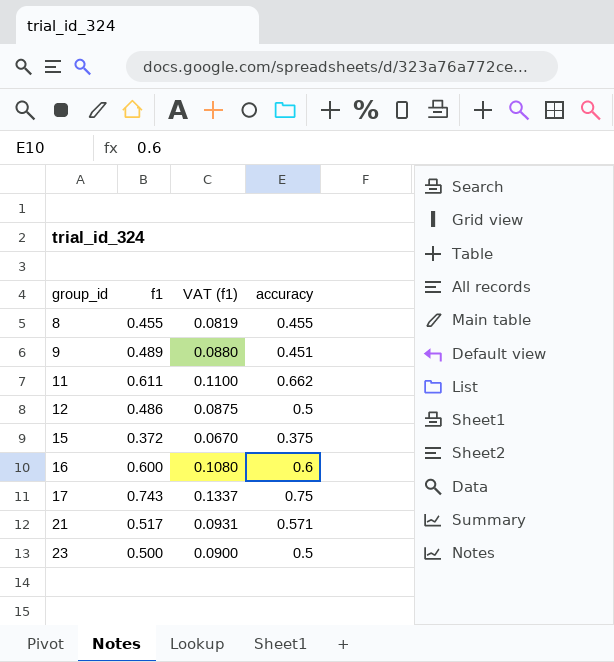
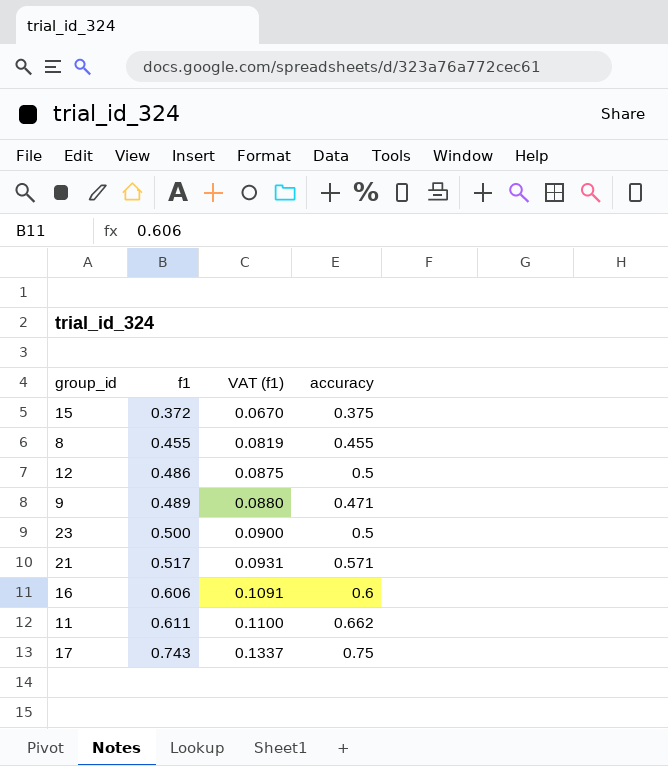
row order: group_id ascending -> f1 ascending
9 | accuracy: 0.451 -> 0.471
16 | f1: 0.600 -> 0.606
16 | VAT (f1): 0.1080 -> 0.1091

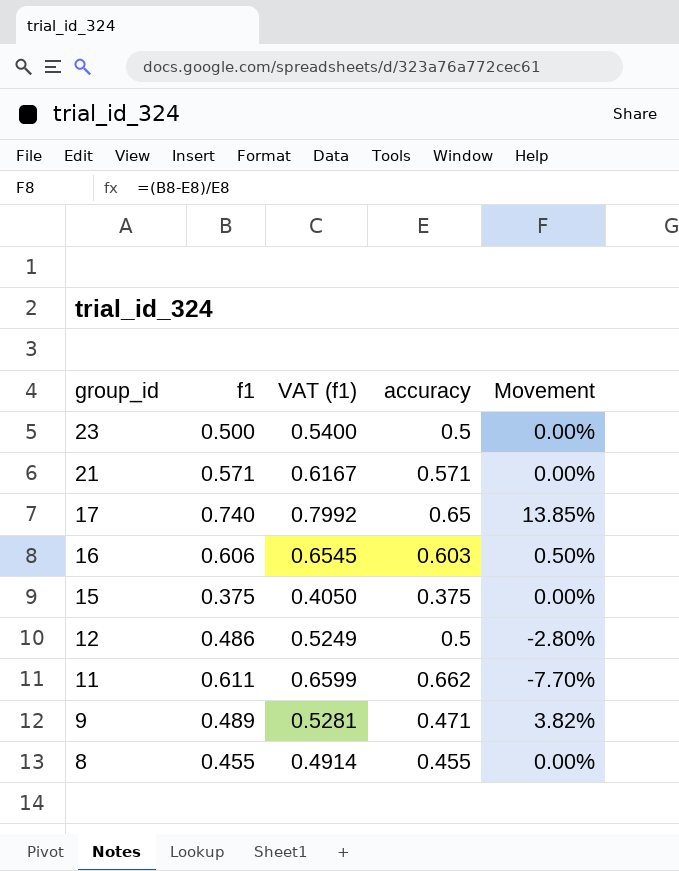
row order: f1 ascending -> group_id descending
column VAT (f1) | formula: [f1] * 0.18 -> [f1] * 1.08
column Movement | formula: none -> ([f1] - [accuracy]) / [accuracy]
21 | f1: 0.517 -> 0.571
17 | f1: 0.743 -> 0.740
17 | accuracy: 0.75 -> 0.65
16 | accuracy: 0.6 -> 0.603
15 | f1: 0.372 -> 0.375

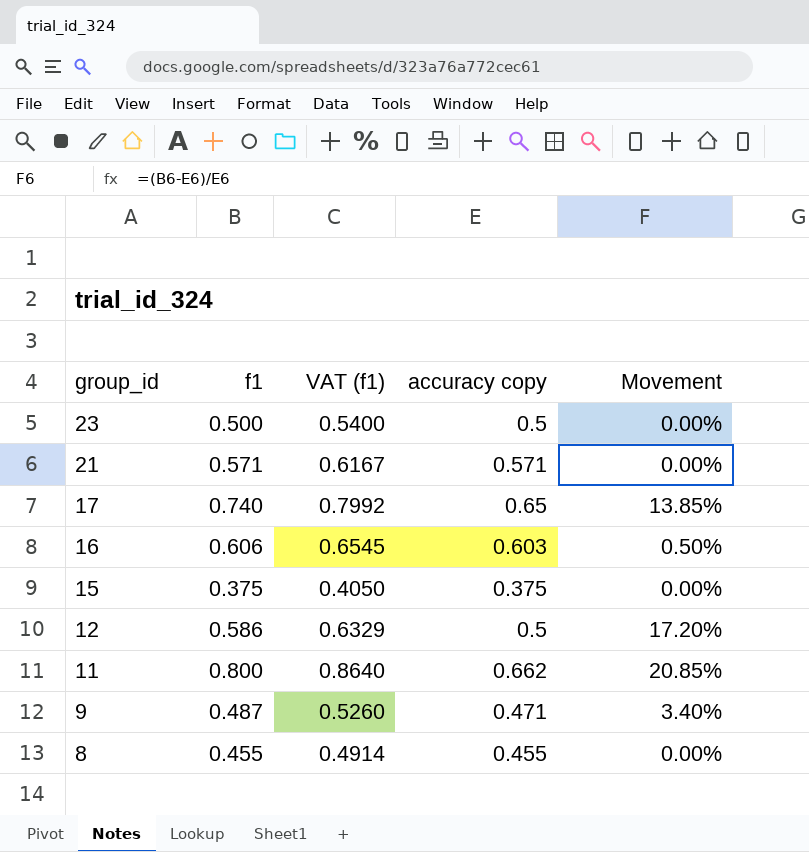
column name: accuracy -> accuracy copy
12 | f1: 0.486 -> 0.586
12 | VAT (f1): 0.5249 -> 0.6329
12 | Movement: -2.80% -> 17.20%
11 | f1: 0.611 -> 0.800
11 | VAT (f1): 0.6599 -> 0.8640
11 | Movement: -7.70% -> 20.85%
9 | f1: 0.489 -> 0.487
9 | VAT (f1): 0.5281 -> 0.5260
9 | Movement: 3.82% -> 3.40%

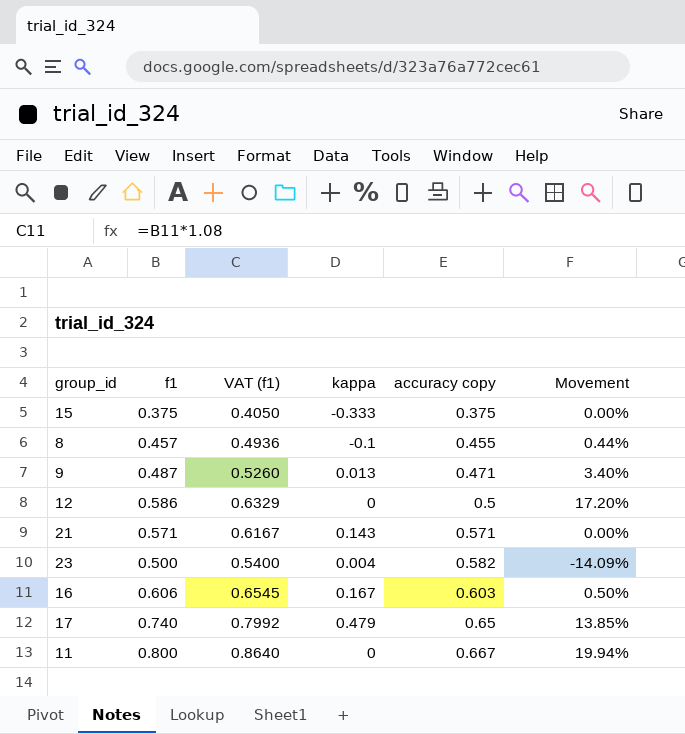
row order: group_id descending -> accuracy copy ascending
column kappa | position: none -> 4
8 | f1: 0.455 -> 0.457
8 | VAT (f1): 0.4914 -> 0.4936
8 | Movement: 0.00% -> 0.44%
23 | accuracy copy: 0.5 -> 0.582
23 | Movement: 0.00% -> -14.09%
11 | accuracy copy: 0.662 -> 0.667
11 | Movement: 20.85% -> 19.94%

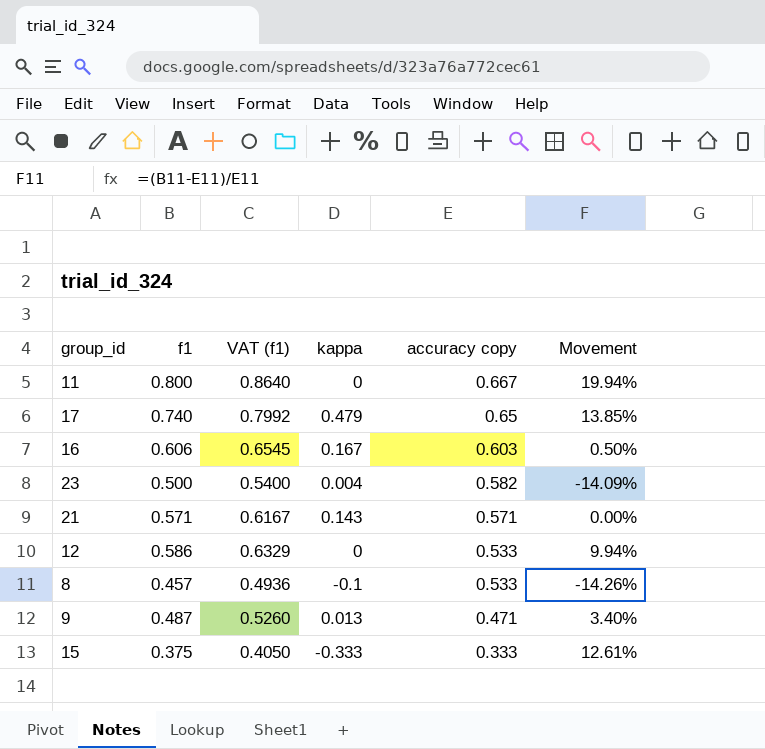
row order: accuracy copy ascending -> accuracy copy descending
12 | accuracy copy: 0.5 -> 0.533
12 | Movement: 17.20% -> 9.94%
8 | accuracy copy: 0.455 -> 0.533
8 | Movement: 0.44% -> -14.26%
15 | accuracy copy: 0.375 -> 0.333
15 | Movement: 0.00% -> 12.61%

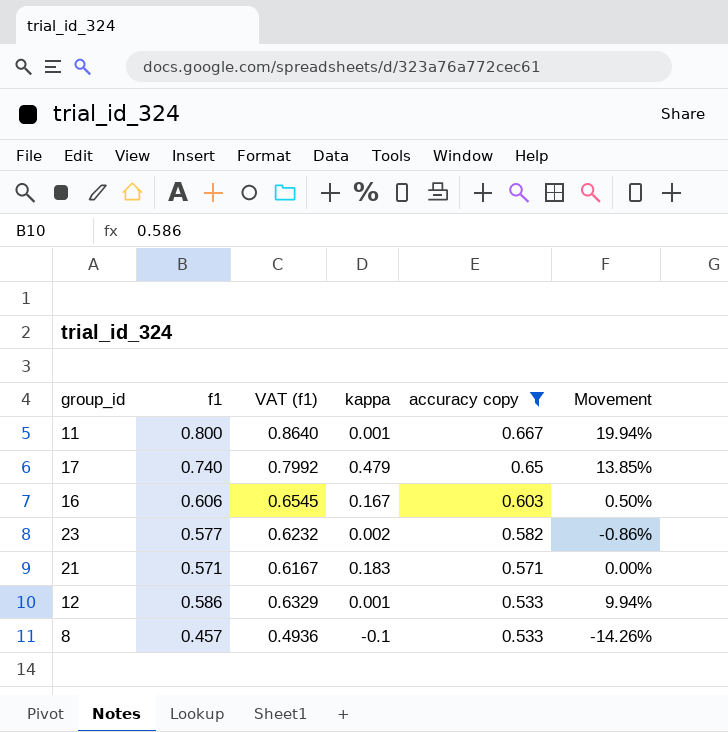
filter: none -> accuracy copy >= 0.533
11 | kappa: 0 -> 0.001
23 | f1: 0.500 -> 0.577
23 | VAT (f1): 0.5400 -> 0.6232
23 | kappa: 0.004 -> 0.002
23 | Movement: -14.09% -> -0.86%
21 | kappa: 0.143 -> 0.183
12 | kappa: 0 -> 0.001

